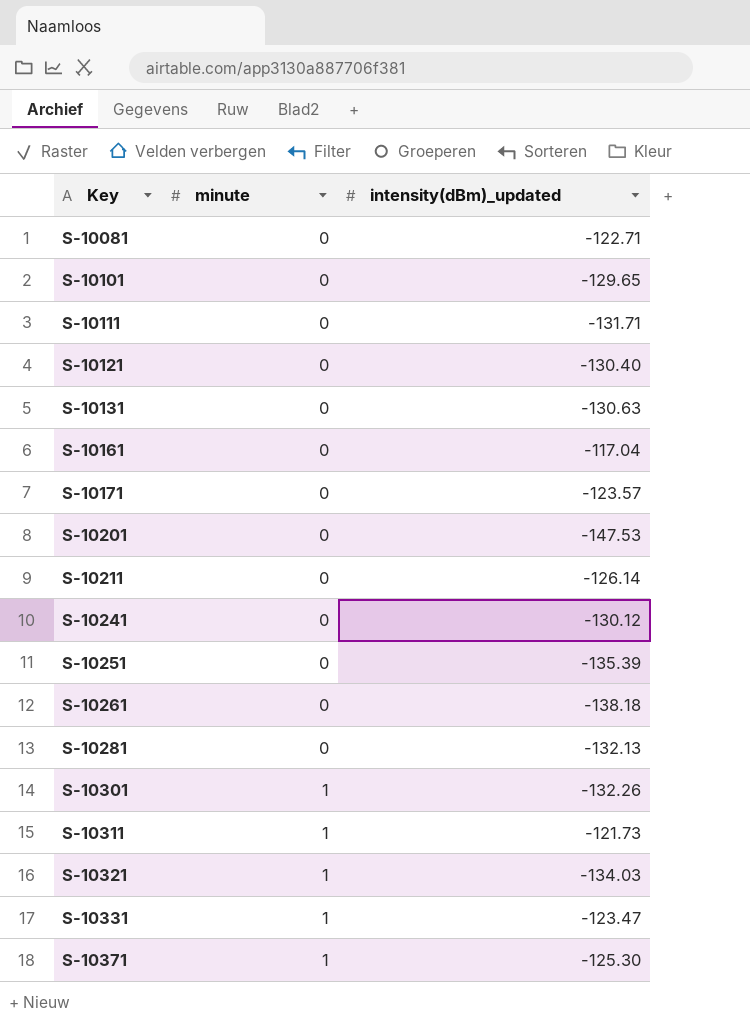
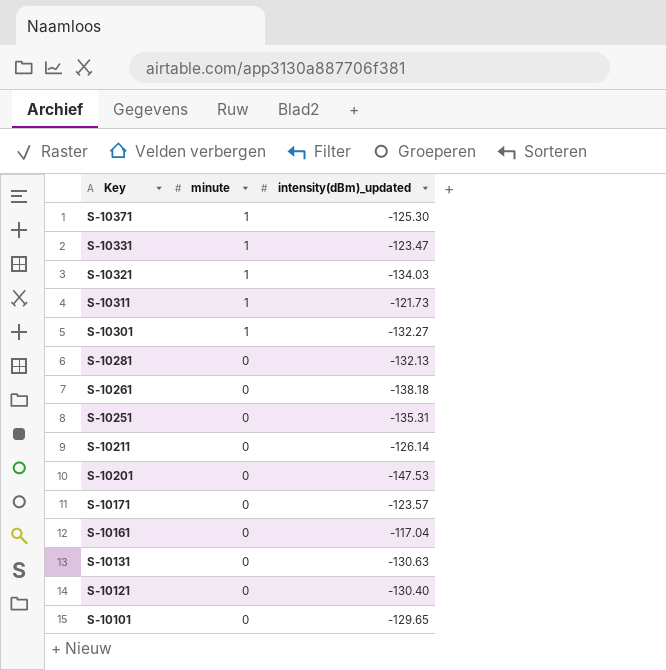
row order: Key ascending -> Key descending
row S-10081: 0 | -122.71 -> none
row S-10111: 0 | -131.71 -> none
row S-10241: 0 | -130.12 -> none
S-10301 | intensity(dBm)_updated: -132.26 -> -132.27
S-10251 | intensity(dBm)_updated: -135.39 -> -135.31

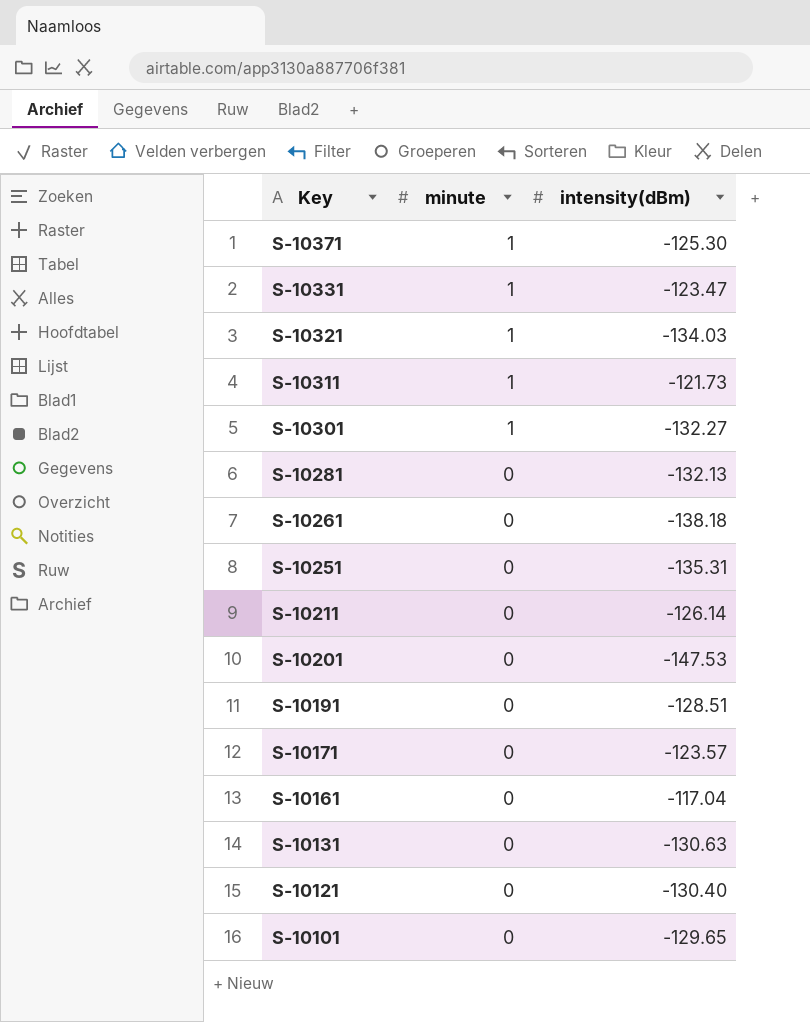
column name: intensity(dBm)_updated -> intensity(dBm)
row S-10191: none -> 0 | -128.51

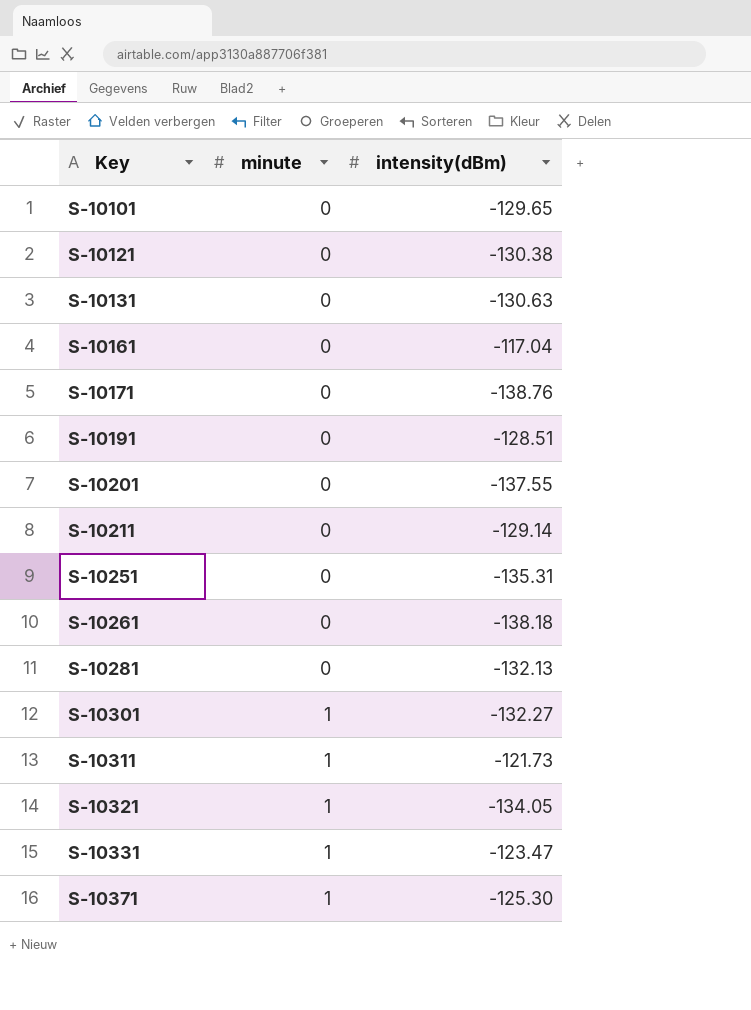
row order: Key descending -> Key ascending
S-10121 | intensity(dBm): -130.40 -> -130.38
S-10171 | intensity(dBm): -123.57 -> -138.76
S-10201 | intensity(dBm): -147.53 -> -137.55
S-10211 | intensity(dBm): -126.14 -> -129.14
S-10321 | intensity(dBm): -134.03 -> -134.05

